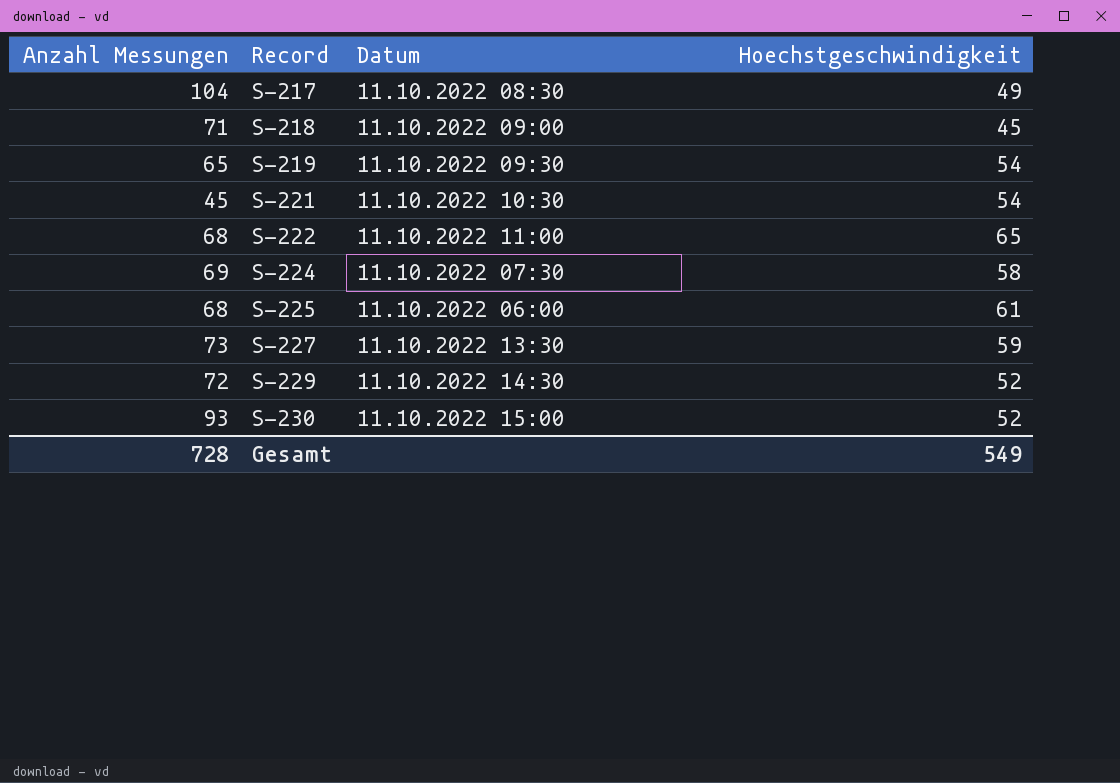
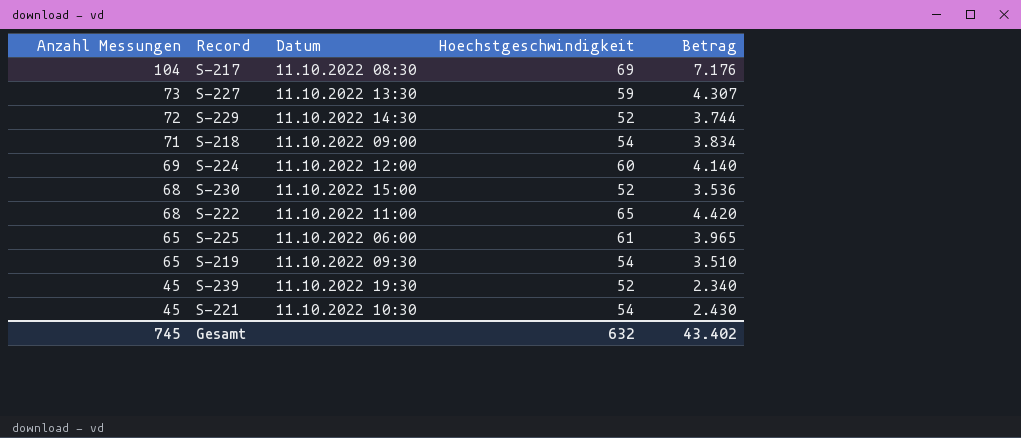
row order: Record ascending -> Anzahl Messungen descending
column Betrag | formula: none -> [Anzahl Messungen] * [Hoechstgeschwindigkeit]
S-217 | Hoechstgeschwindigkeit: 49 -> 69
S-218 | Hoechstgeschwindigkeit: 45 -> 54
S-224 | Datum: 11.10.2022 07:30 -> 11.10.2022 12:00
S-224 | Hoechstgeschwindigkeit: 58 -> 60
S-230 | Anzahl Messungen: 93 -> 68
S-225 | Anzahl Messungen: 68 -> 65
row S-239: none -> 45 | 11.10.2022 19:30 | 52 | 2.340
Gesamt | Anzahl Messungen: 728 -> 745
Gesamt | Hoechstgeschwindigkeit: 549 -> 632

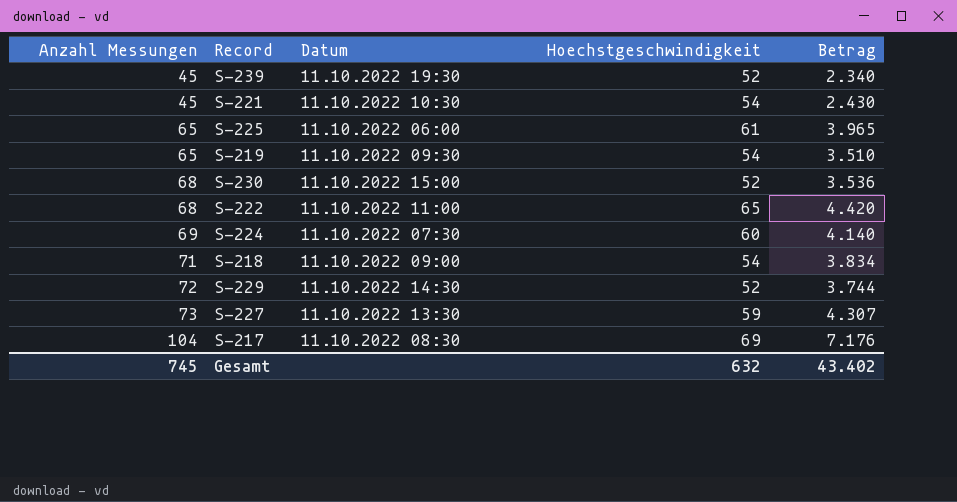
row order: Anzahl Messungen descending -> Anzahl Messungen ascending
S-224 | Datum: 11.10.2022 12:00 -> 11.10.2022 07:30

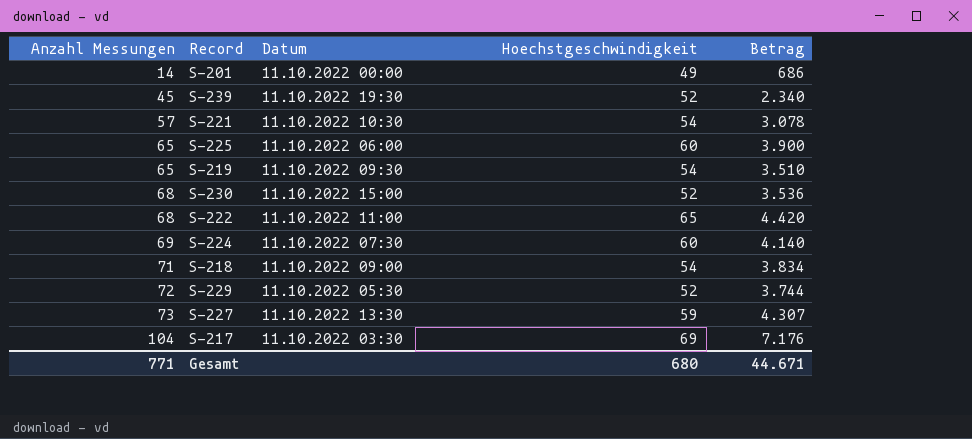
row S-201: none -> 14 | 11.10.2022 00:00 | 49 | 686
S-221 | Anzahl Messungen: 45 -> 57
S-221 | Betrag: 2.430 -> 3.078
S-225 | Hoechstgeschwindigkeit: 61 -> 60
S-225 | Betrag: 3.965 -> 3.900
S-229 | Datum: 11.10.2022 14:30 -> 11.10.2022 05:30
S-217 | Datum: 11.10.2022 08:30 -> 11.10.2022 03:30
Gesamt | Anzahl Messungen: 745 -> 771
Gesamt | Hoechstgeschwindigkeit: 632 -> 680
Gesamt | Betrag: 43.402 -> 44.671

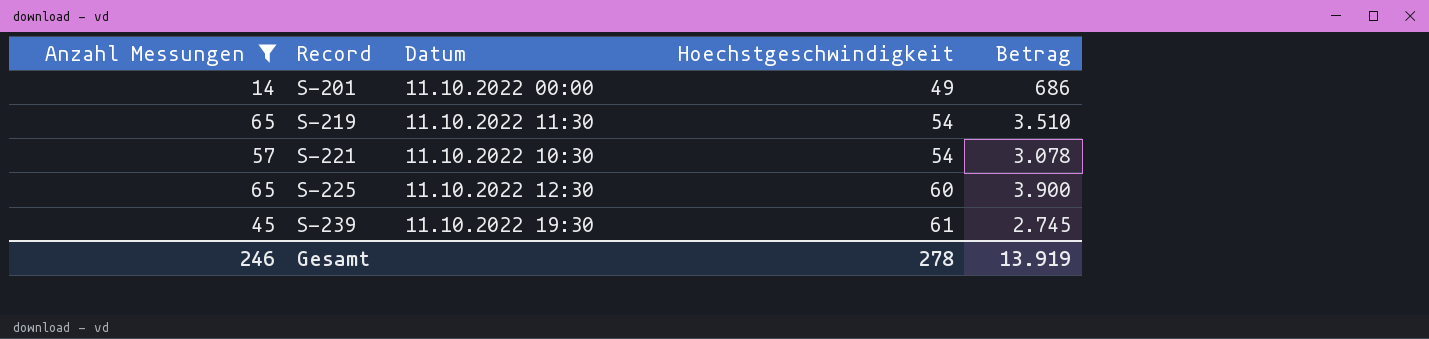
filter: none -> Anzahl Messungen <= 65
row order: Anzahl Messungen ascending -> Record ascending
S-219 | Datum: 11.10.2022 09:30 -> 11.10.2022 11:30
S-225 | Datum: 11.10.2022 06:00 -> 11.10.2022 12:30
S-239 | Hoechstgeschwindigkeit: 52 -> 61
S-239 | Betrag: 2.340 -> 2.745
Gesamt | Anzahl Messungen: 771 -> 246
Gesamt | Hoechstgeschwindigkeit: 680 -> 278
Gesamt | Betrag: 44.671 -> 13.919

